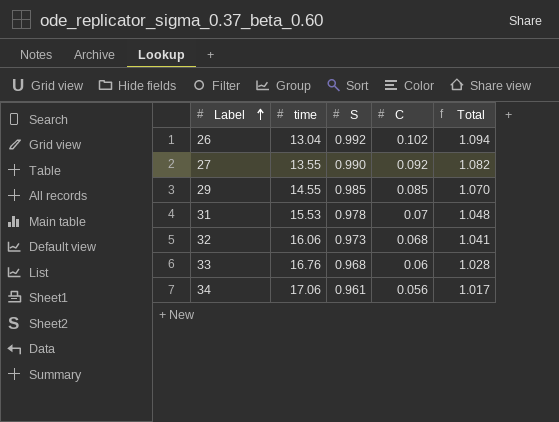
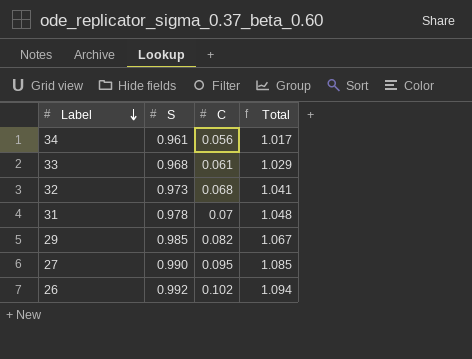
row order: Label ascending -> Label descending
column time | position: 2 -> none
33 | C: 0.06 -> 0.061
33 | Total: 1.028 -> 1.029
29 | C: 0.085 -> 0.082
29 | Total: 1.070 -> 1.067
27 | C: 0.092 -> 0.095
27 | Total: 1.082 -> 1.085

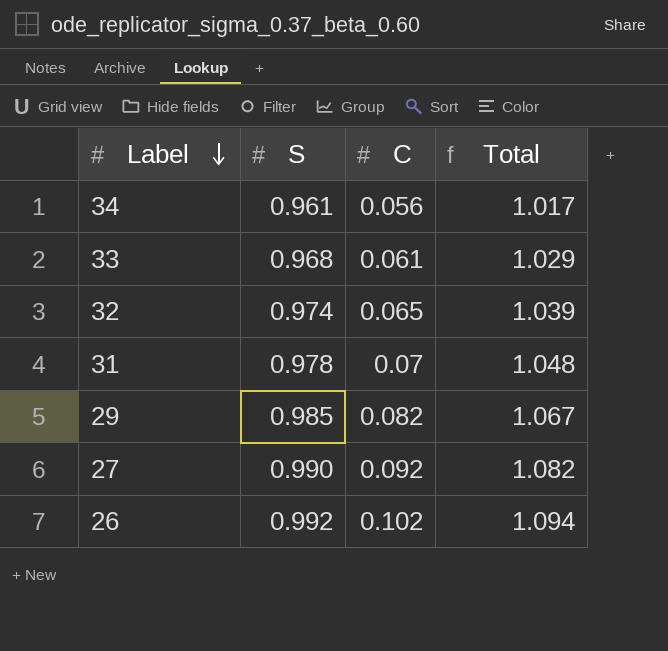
32 | S: 0.973 -> 0.974
32 | C: 0.068 -> 0.065
32 | Total: 1.041 -> 1.039
27 | C: 0.095 -> 0.092
27 | Total: 1.085 -> 1.082

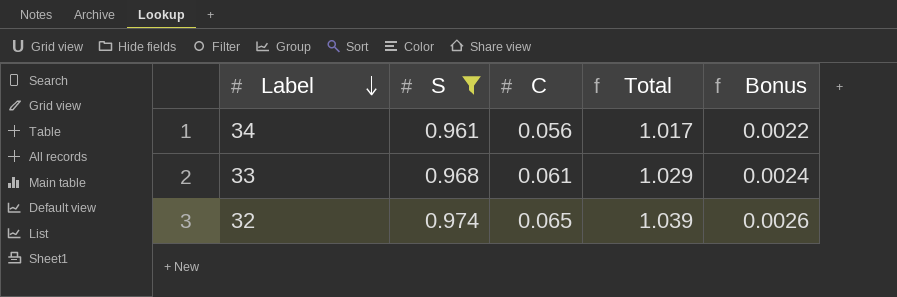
filter: none -> S <= 0.974
column Bonus | formula: none -> [C] * 0.04

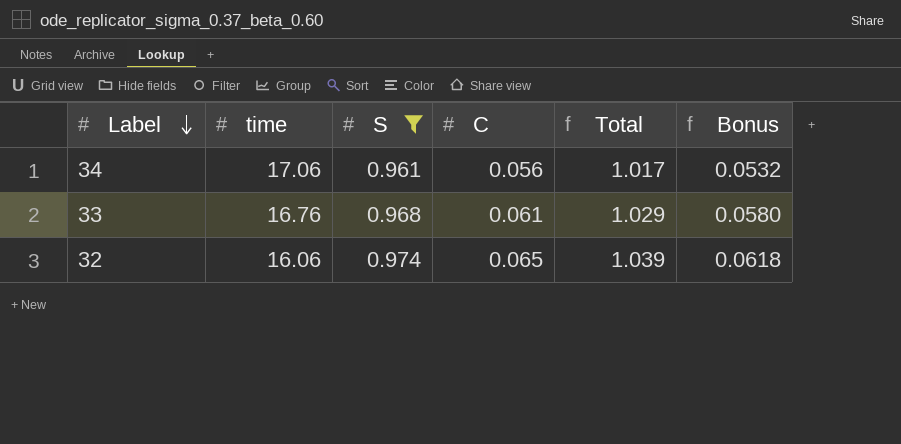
column time | position: none -> 2
column Bonus | formula: [C] * 0.04 -> [C] * 0.95

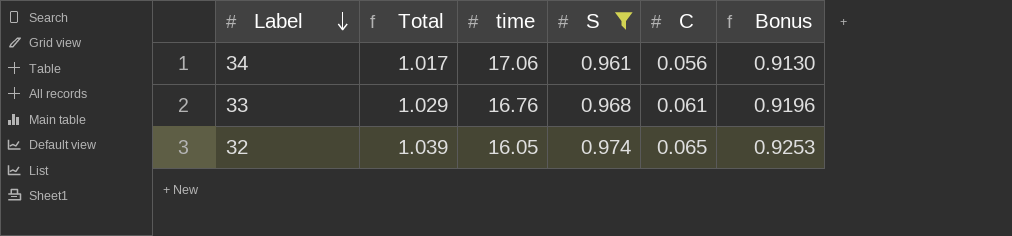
column Total | position: 5 -> 2
column Bonus | formula: [C] * 0.95 -> [S] * 0.95
32 | time: 16.06 -> 16.05

